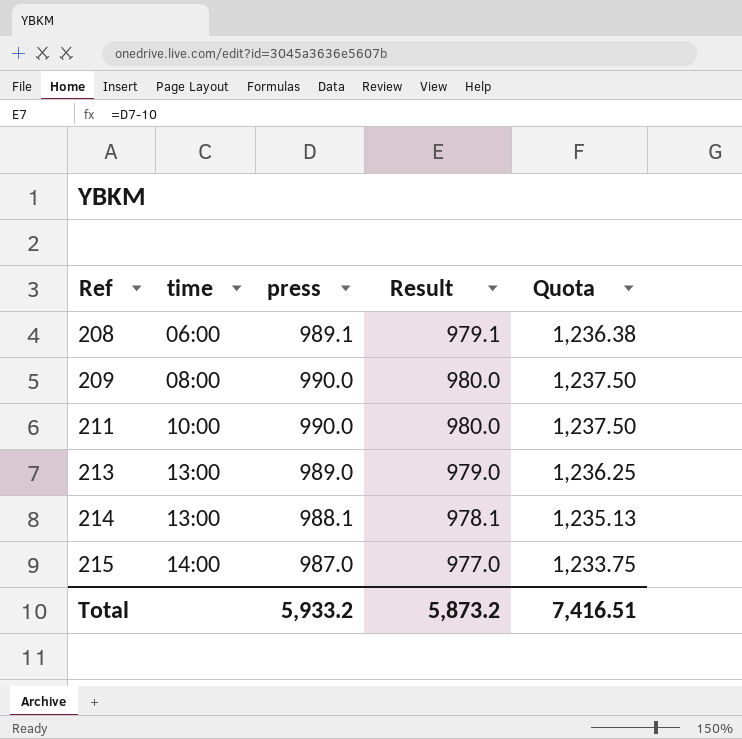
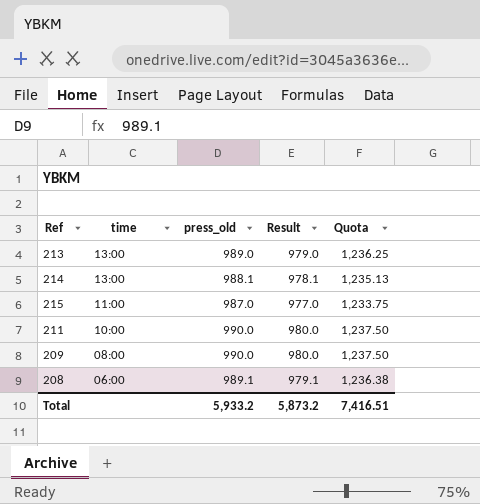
row order: Ref ascending -> time descending
column name: press -> press_old
215 | time: 14:00 -> 11:00

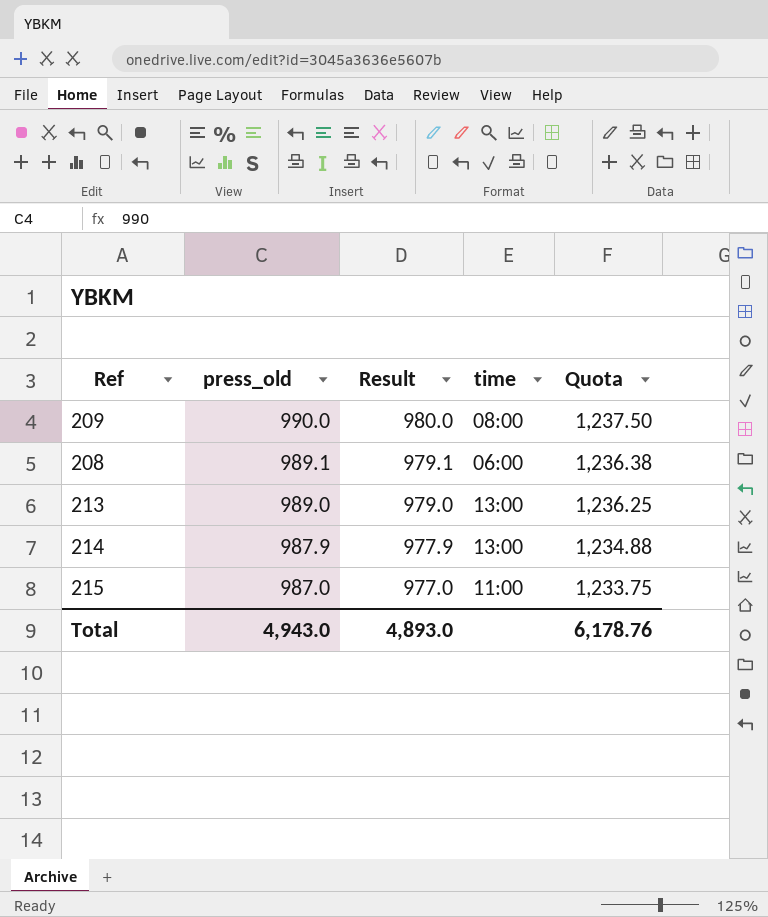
row order: time descending -> press_old descending
column time | position: 2 -> 4
row 211: 10:00 | 990.0 | 980.0 | 1,237.50 -> none
214 | press_old: 988.1 -> 987.9
214 | Result: 978.1 -> 977.9
214 | Quota: 1,235.13 -> 1,234.88
Total | press_old: 5,933.2 -> 4,943.0
Total | Result: 5,873.2 -> 4,893.0
Total | Quota: 7,416.51 -> 6,178.76

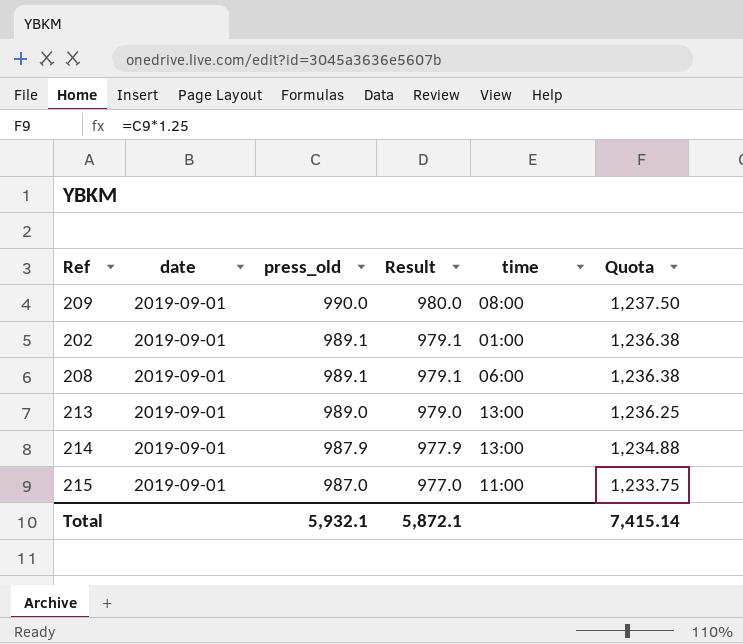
column date | position: none -> 2
row 202: none -> 2019-09-01 | 989.1 | 979.1 | 01:00 | 1,236.38
Total | press_old: 4,943.0 -> 5,932.1
Total | Result: 4,893.0 -> 5,872.1
Total | Quota: 6,178.76 -> 7,415.14

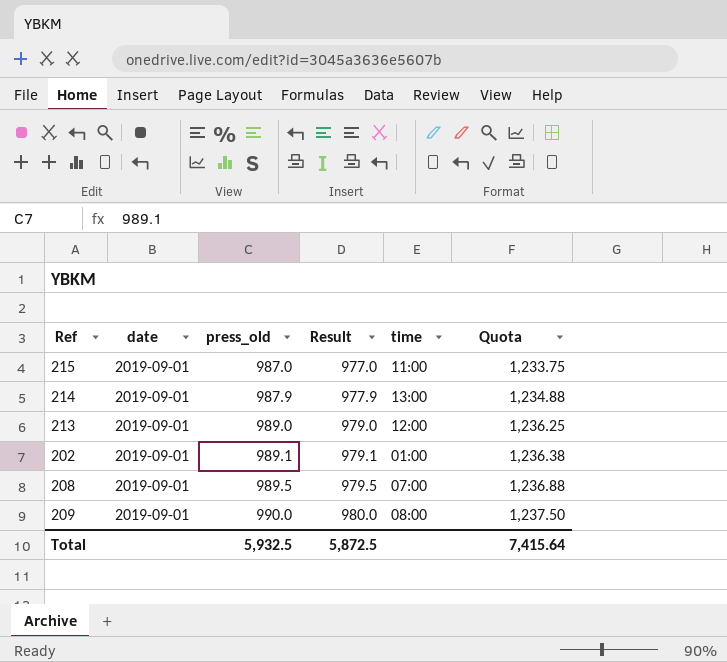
row order: press_old descending -> press_old ascending
213 | time: 13:00 -> 12:00
208 | press_old: 989.1 -> 989.5
208 | Result: 979.1 -> 979.5
208 | time: 06:00 -> 07:00
208 | Quota: 1,236.38 -> 1,236.88
Total | press_old: 5,932.1 -> 5,932.5
Total | Result: 5,872.1 -> 5,872.5
Total | Quota: 7,415.14 -> 7,415.64

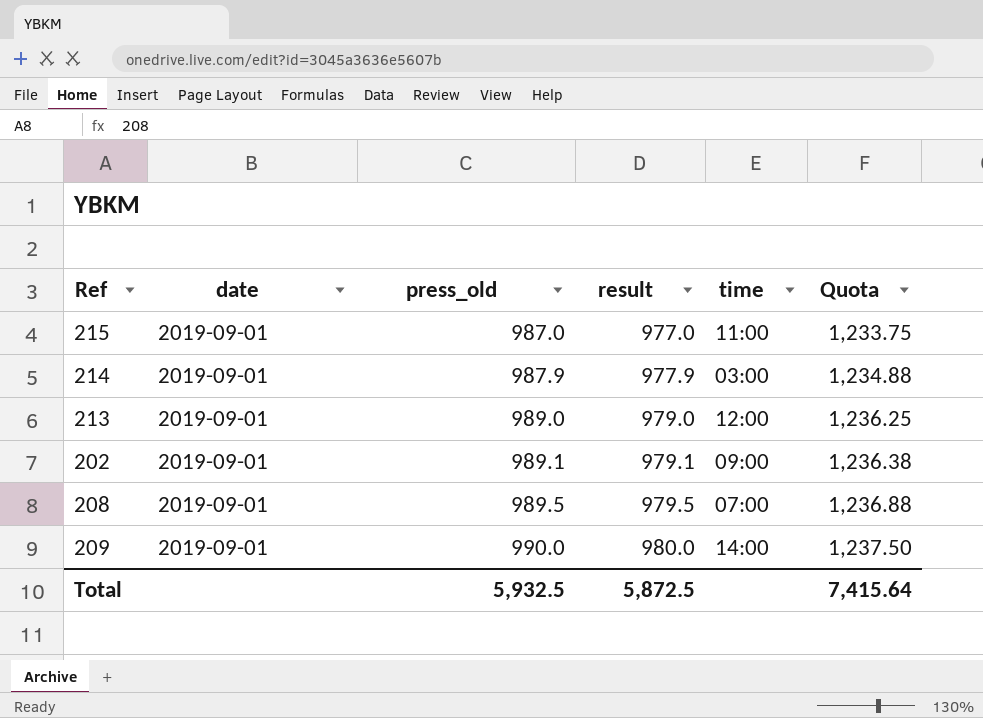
column name: Result -> result
214 | time: 13:00 -> 03:00
202 | time: 01:00 -> 09:00
209 | time: 08:00 -> 14:00

